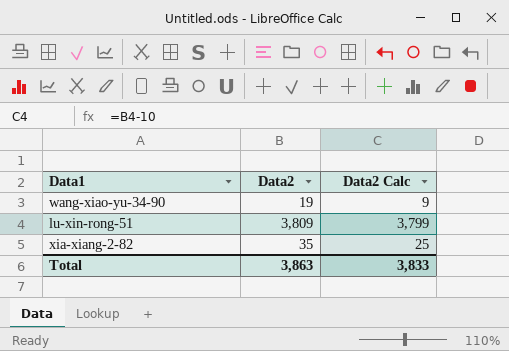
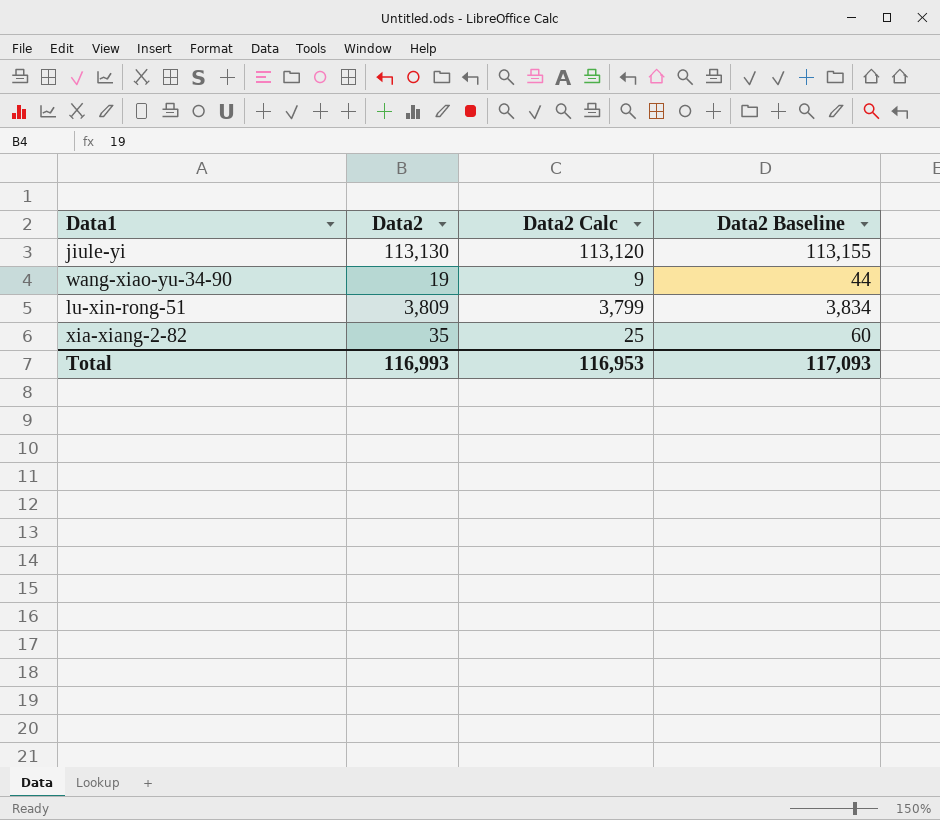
column Data2 Baseline | formula: none -> [Data2] + 25
row jiule-yi: none -> 113,130 | 113,120 | 113,155
Total | Data2: 3,863 -> 116,993
Total | Data2 Calc: 3,833 -> 116,953

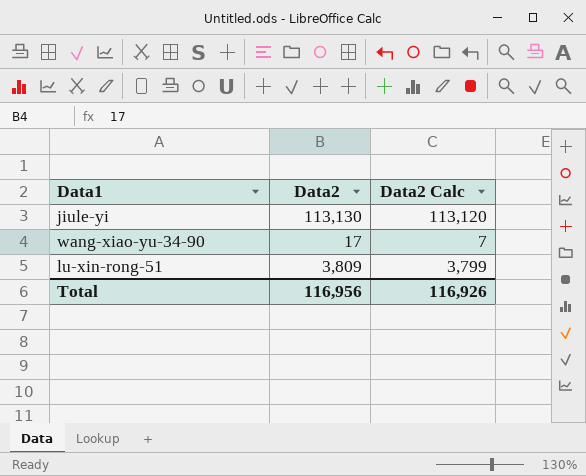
column Data2 Baseline | formula: [Data2] + 25 -> none
row xia-xiang-2-82: 35 | 25 | 60 -> none
wang-xiao-yu-34-90 | Data2: 19 -> 17
wang-xiao-yu-34-90 | Data2 Calc: 9 -> 7
Total | Data2: 116,993 -> 116,956
Total | Data2 Calc: 116,953 -> 116,926

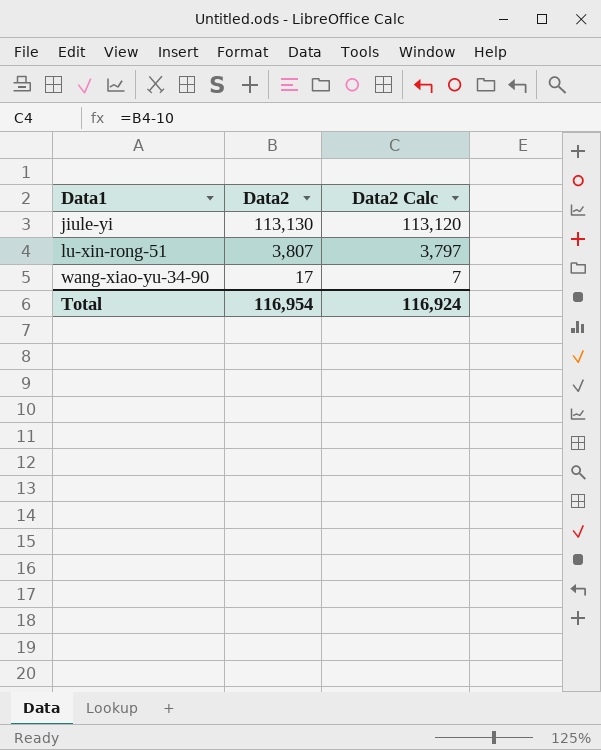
row order: none -> Data1 ascending
lu-xin-rong-51 | Data2: 3,809 -> 3,807
lu-xin-rong-51 | Data2 Calc: 3,799 -> 3,797
Total | Data2: 116,956 -> 116,954
Total | Data2 Calc: 116,926 -> 116,924

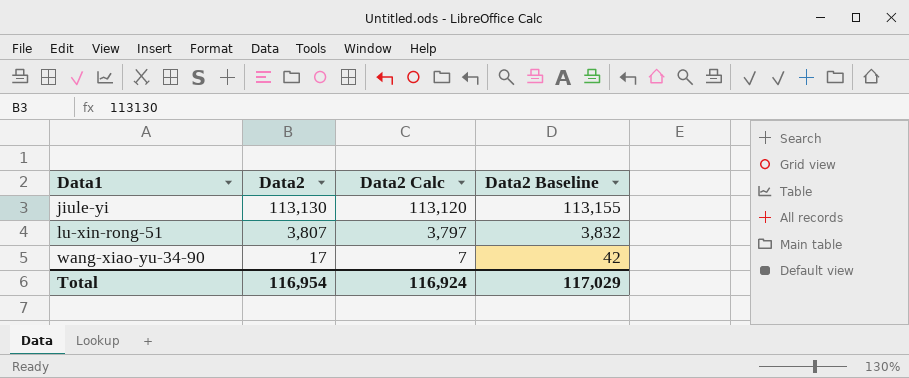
column Data2 Baseline | formula: none -> [Data2] + 25

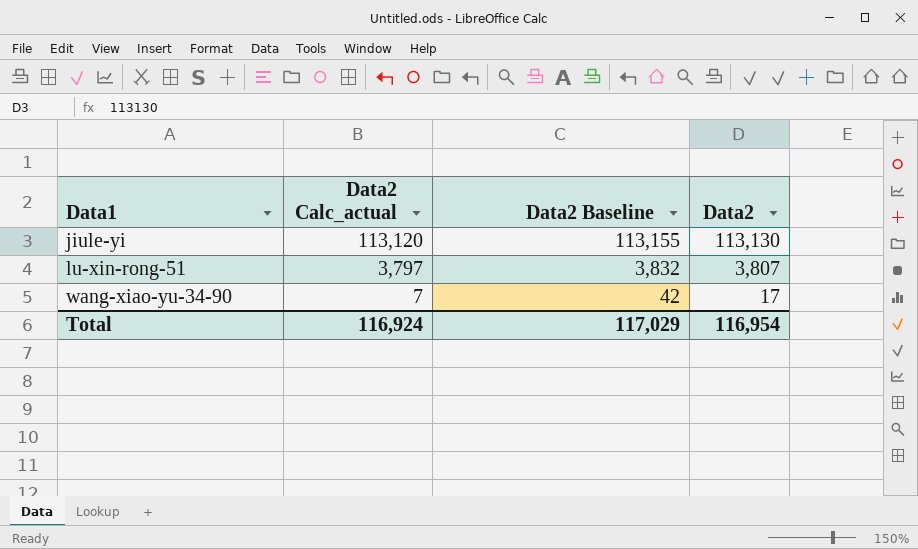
column name: Data2 Calc -> Data2 Calc_actual
column Data2 | position: 2 -> 4

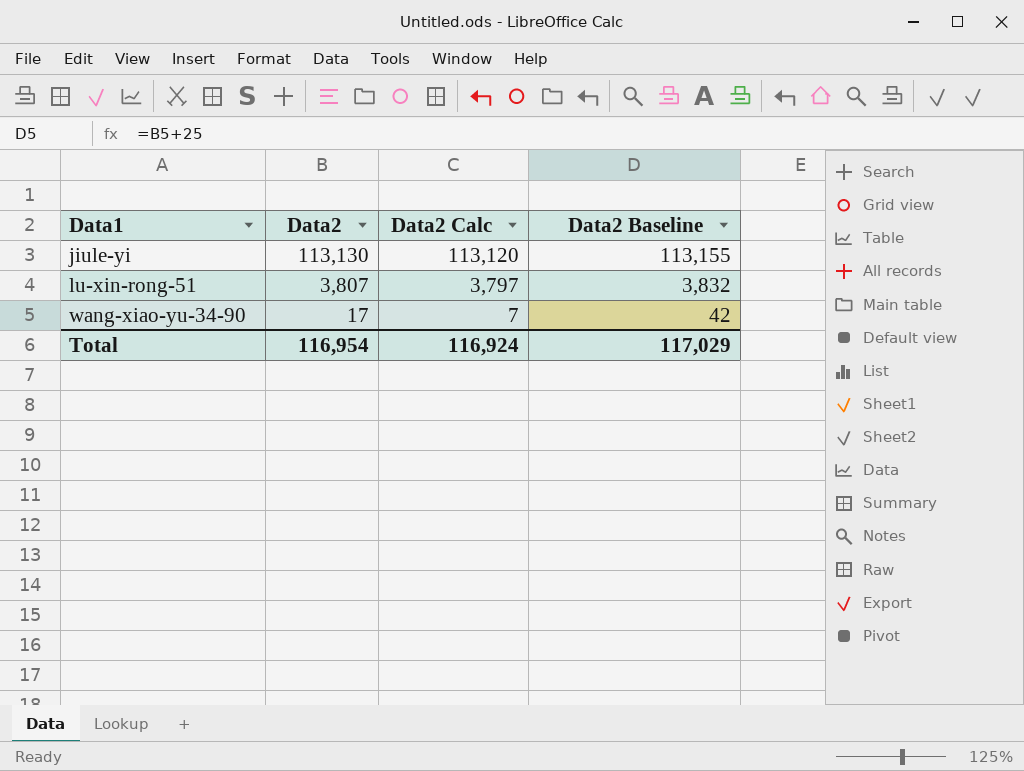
column Data2 | position: 4 -> 2
column name: Data2 Calc_actual -> Data2 Calc

